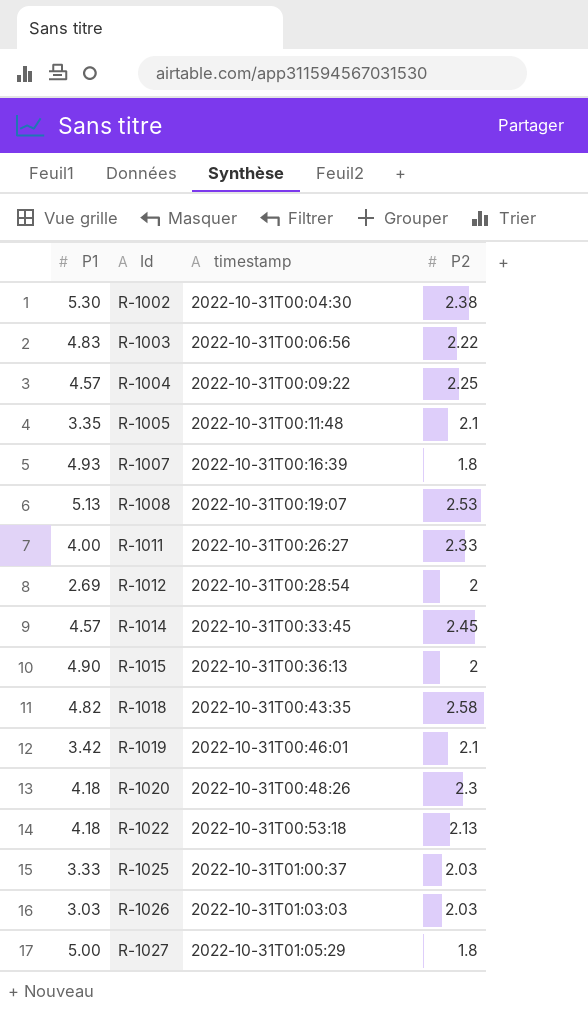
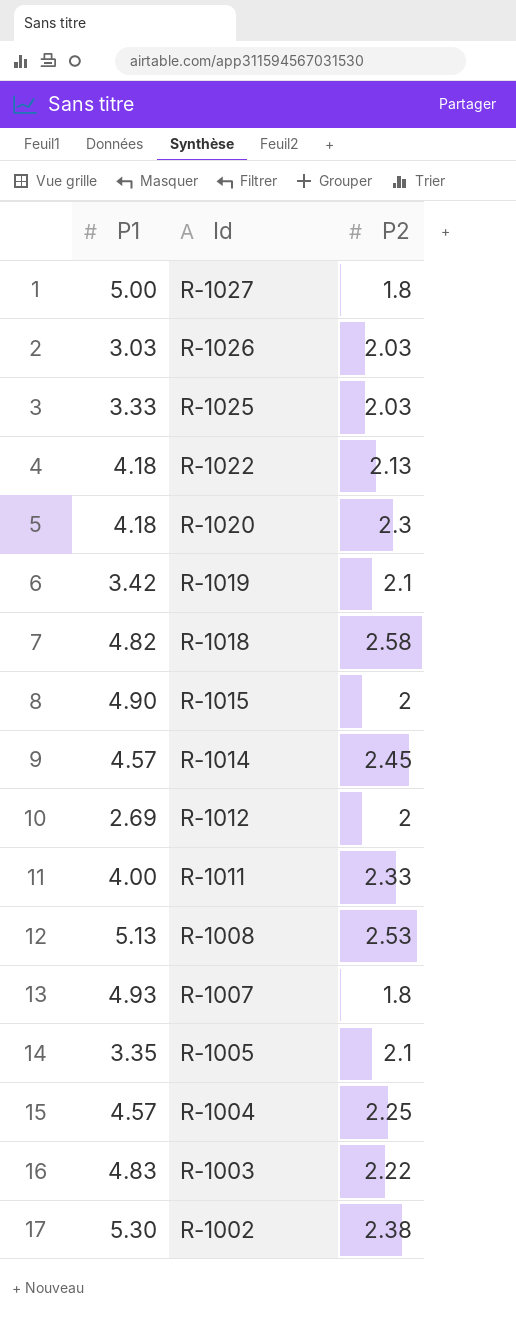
row order: Id ascending -> Id descending
column timestamp | position: 3 -> none

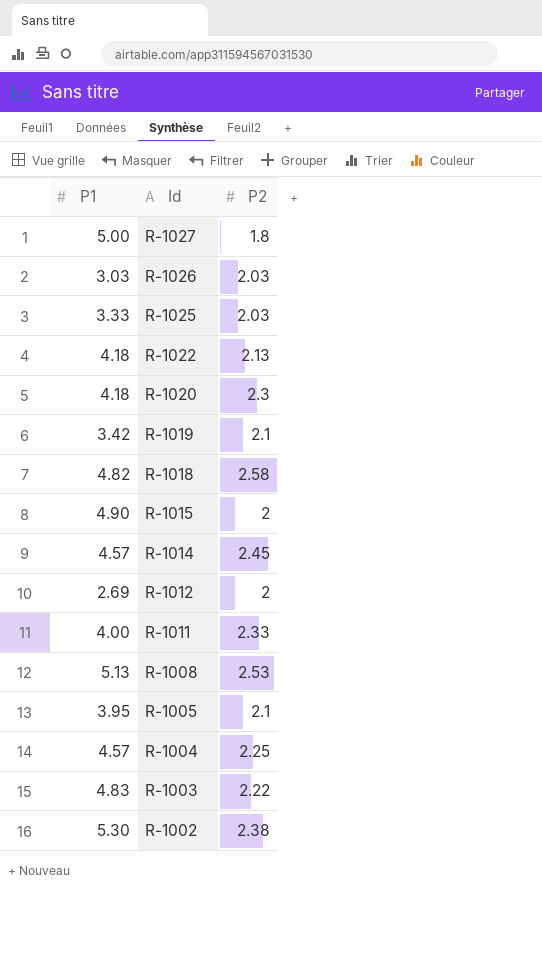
row R-1007: 4.93 | 1.8 -> none
R-1005 | P1: 3.35 -> 3.95

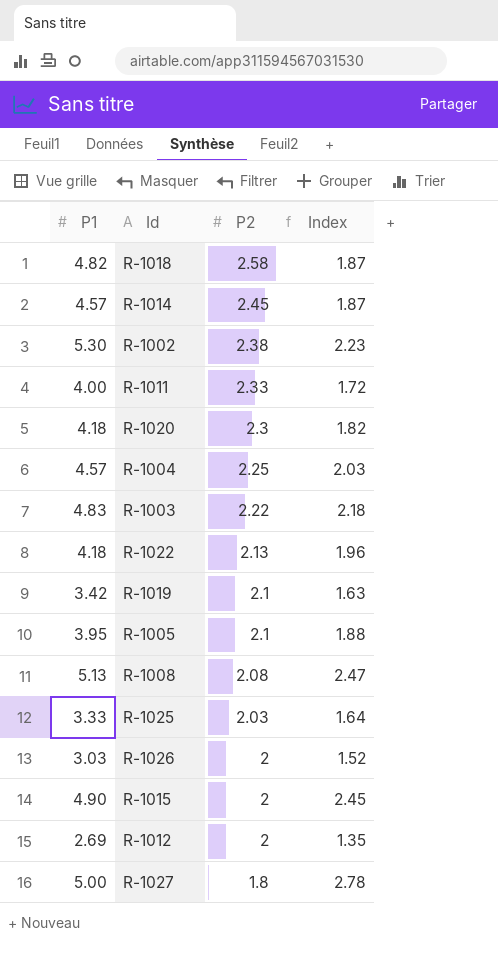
row order: Id descending -> P2 descending
column Index | formula: none -> [P1] / [P2]
R-1008 | P2: 2.53 -> 2.08
R-1026 | P2: 2.03 -> 2

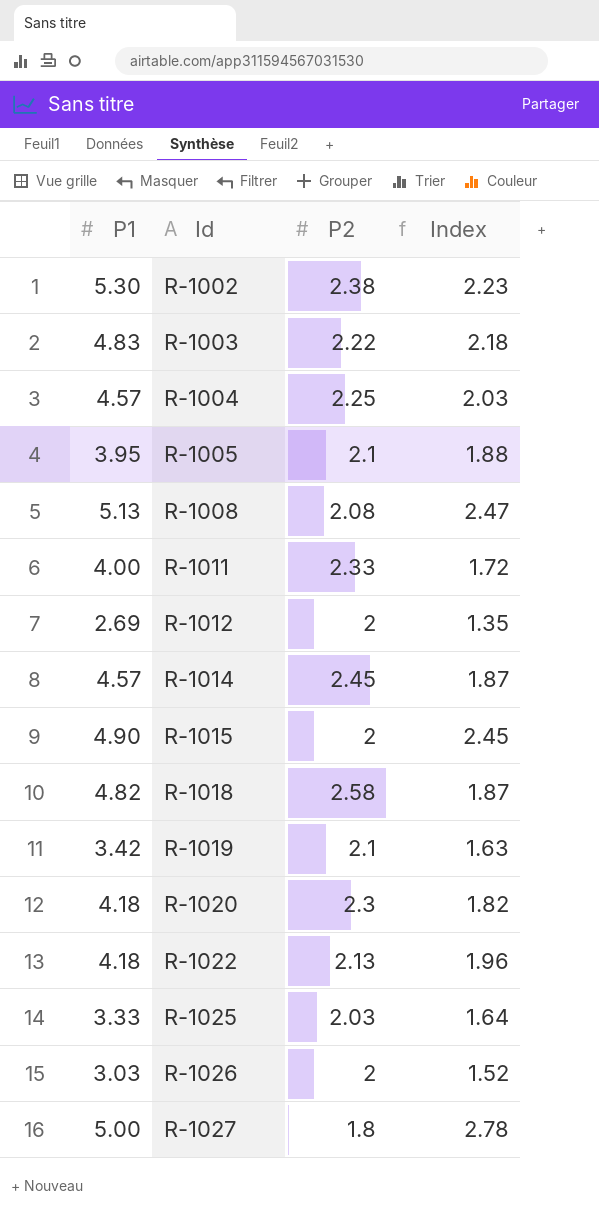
row order: P2 descending -> Id ascending

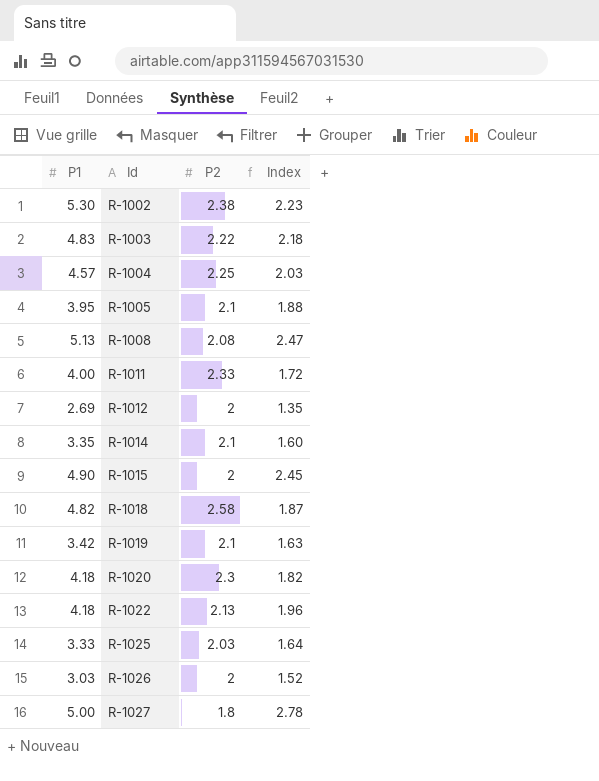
R-1014 | P1: 4.57 -> 3.35
R-1014 | P2: 2.45 -> 2.1
R-1014 | Index: 1.87 -> 1.60

